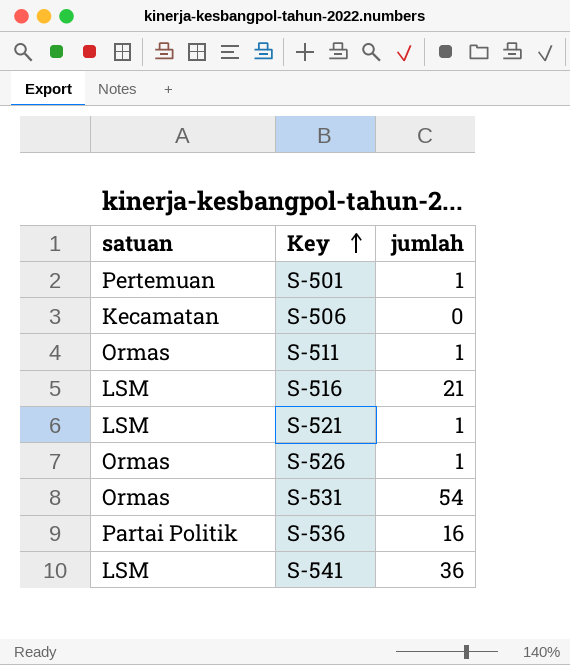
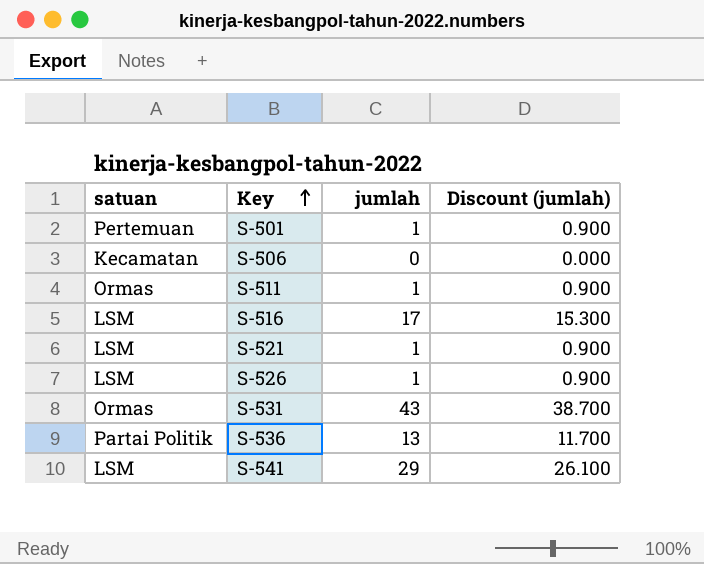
column Discount (jumlah) | formula: none -> [jumlah] * 0.9
S-516 | jumlah: 21 -> 17
S-526 | satuan: Ormas -> LSM
S-531 | jumlah: 54 -> 43
S-536 | jumlah: 16 -> 13
S-541 | jumlah: 36 -> 29

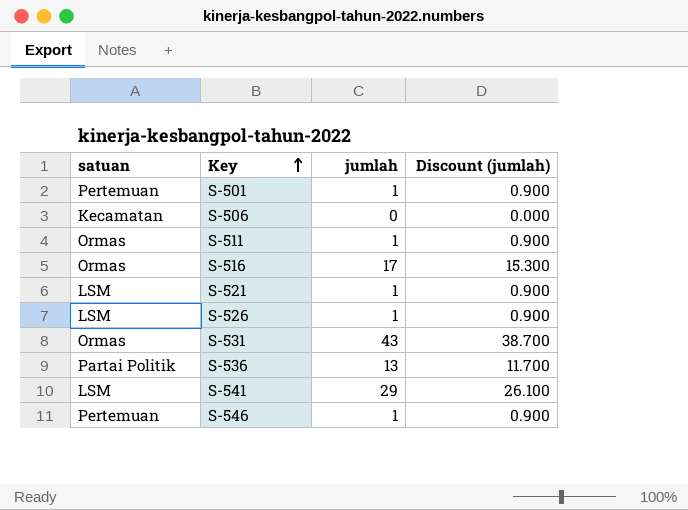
S-516 | satuan: LSM -> Ormas
row S-546: none -> Pertemuan | 1 | 0.900

